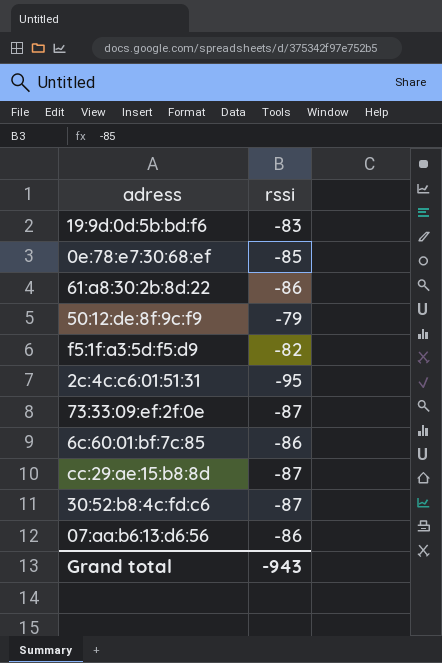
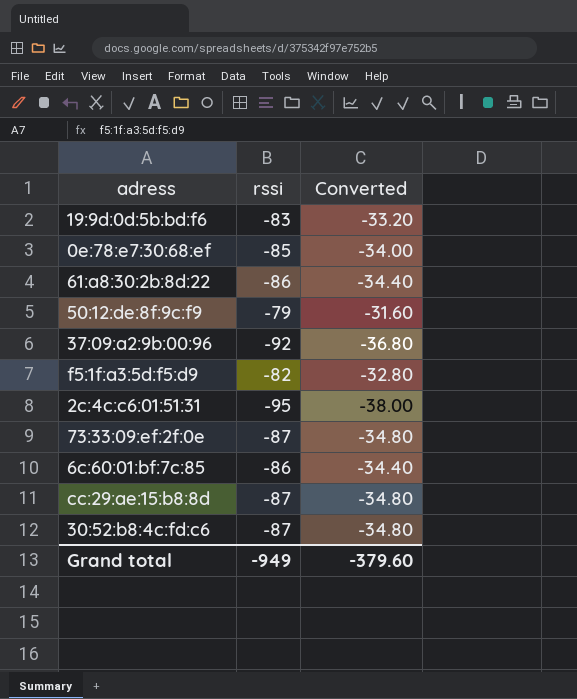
column Converted | formula: none -> [rssi] * 0.4
row 07:aa:b6:13:d6:56: -86 -> none
row 37:09:a2:9b:00:96: none -> -92 | -36.80
Grand total | rssi: -943 -> -949

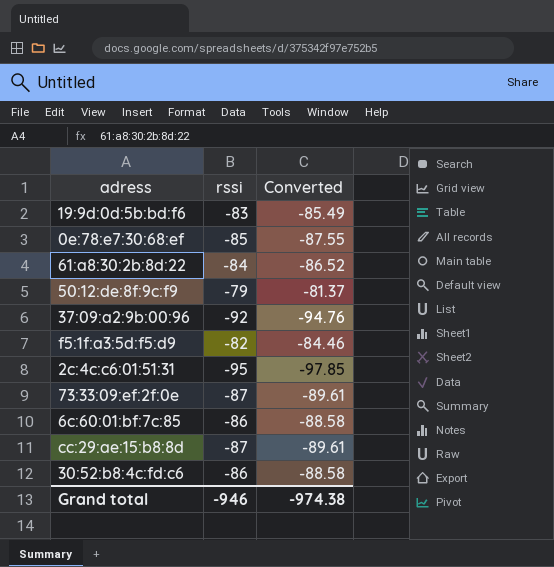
column Converted | formula: [rssi] * 0.4 -> [rssi] * 1.03
61:a8:30:2b:8d:22 | rssi: -86 -> -84
30:52:b8:4c:fd:c6 | rssi: -87 -> -86
Grand total | rssi: -949 -> -946
Grand total | Converted: -379.60 -> -974.38

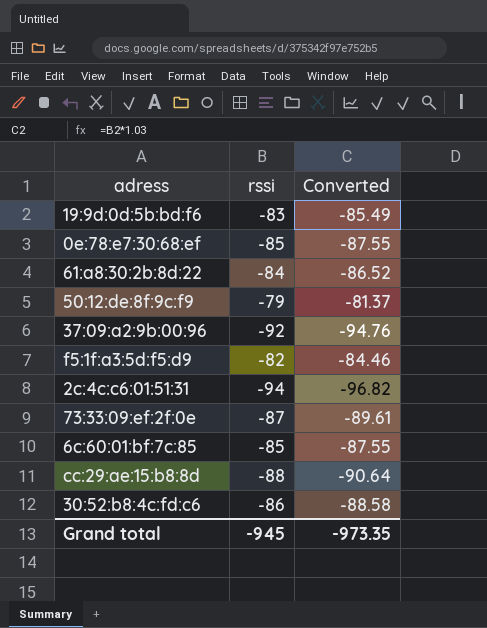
2c:4c:c6:01:51:31 | rssi: -95 -> -94
2c:4c:c6:01:51:31 | Converted: -97.85 -> -96.82
6c:60:01:bf:7c:85 | rssi: -86 -> -85
6c:60:01:bf:7c:85 | Converted: -88.58 -> -87.55
cc:29:ae:15:b8:8d | rssi: -87 -> -88
cc:29:ae:15:b8:8d | Converted: -89.61 -> -90.64
Grand total | rssi: -946 -> -945
Grand total | Converted: -974.38 -> -973.35

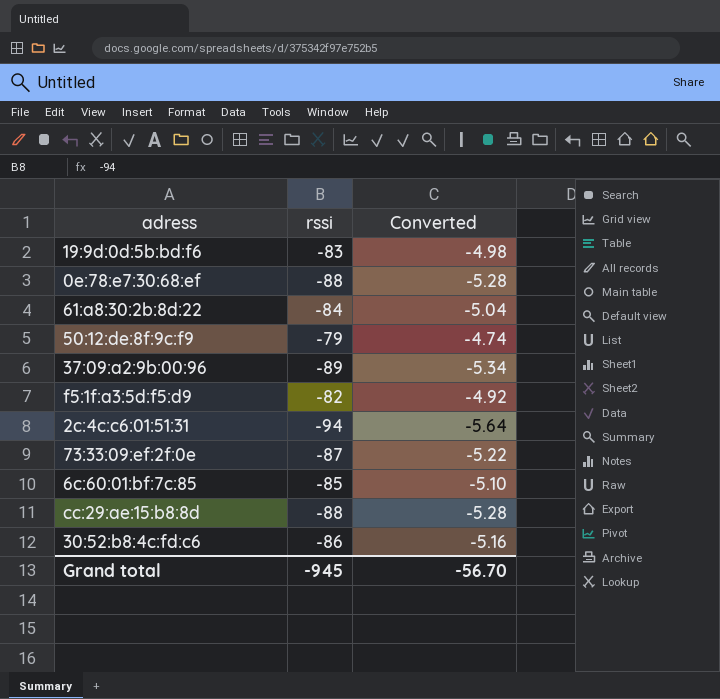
column Converted | formula: [rssi] * 1.03 -> [rssi] * 0.06
0e:78:e7:30:68:ef | rssi: -85 -> -88
37:09:a2:9b:00:96 | rssi: -92 -> -89
Grand total | Converted: -973.35 -> -56.70

